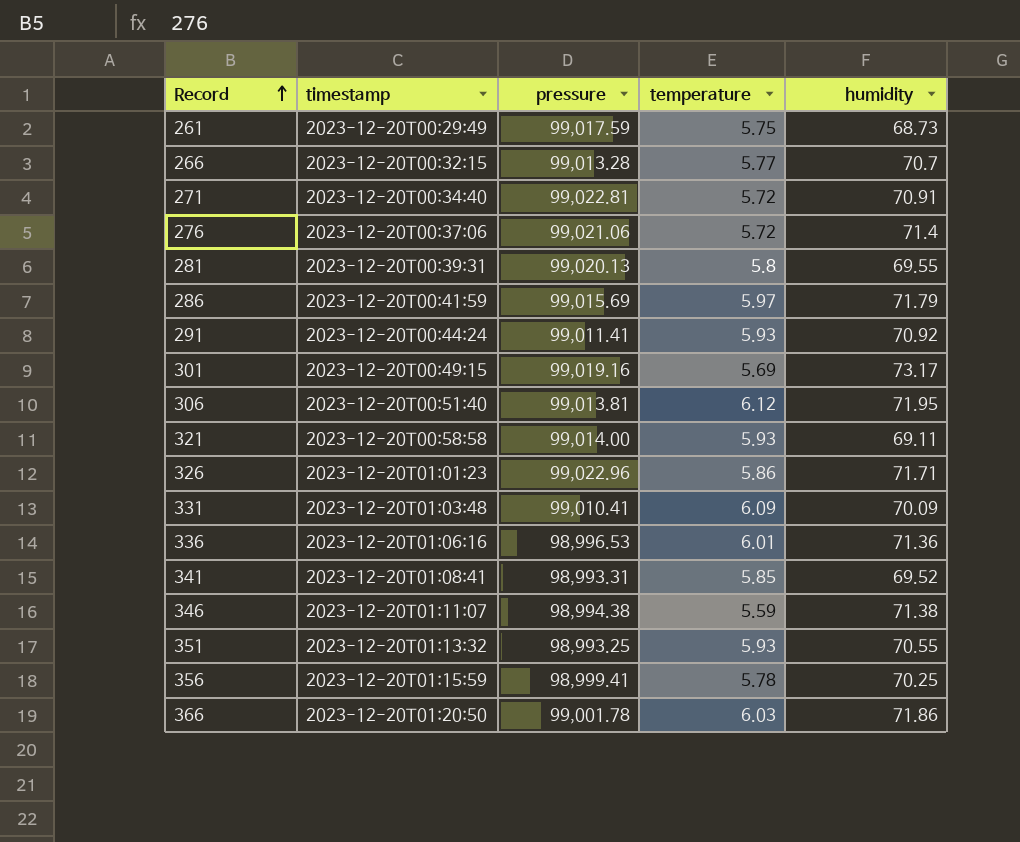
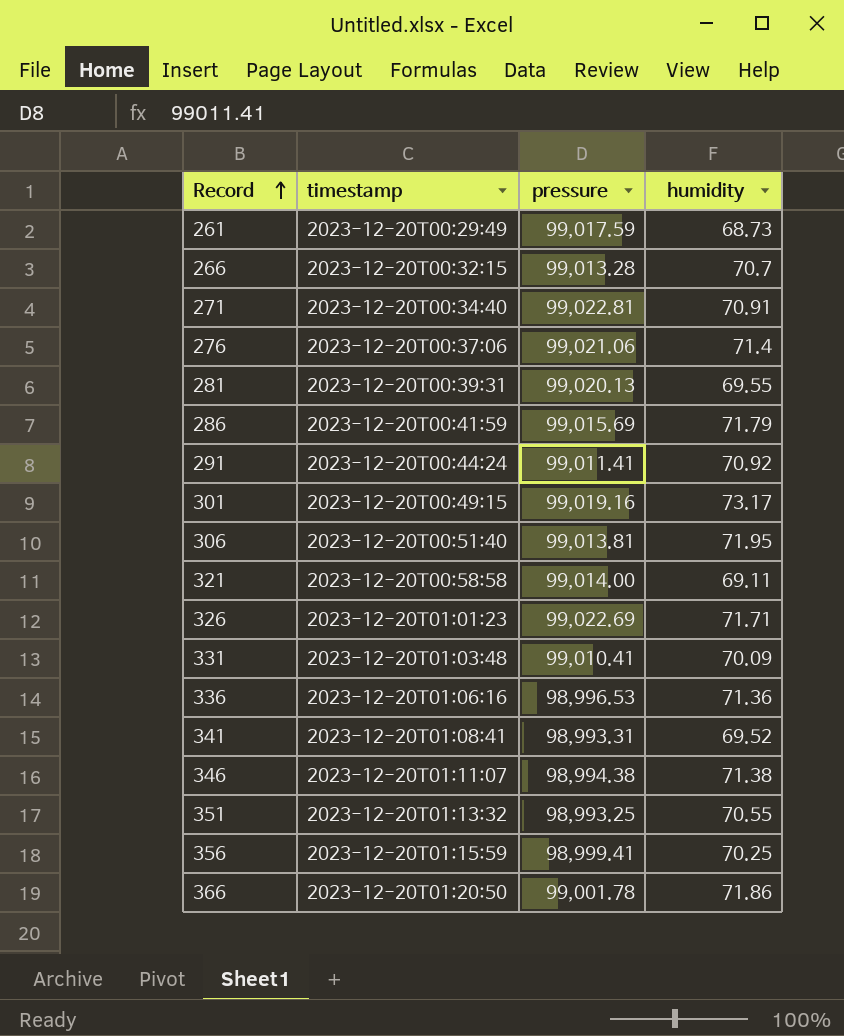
column temperature | position: 4 -> none
326 | pressure: 99,022.96 -> 99,022.69

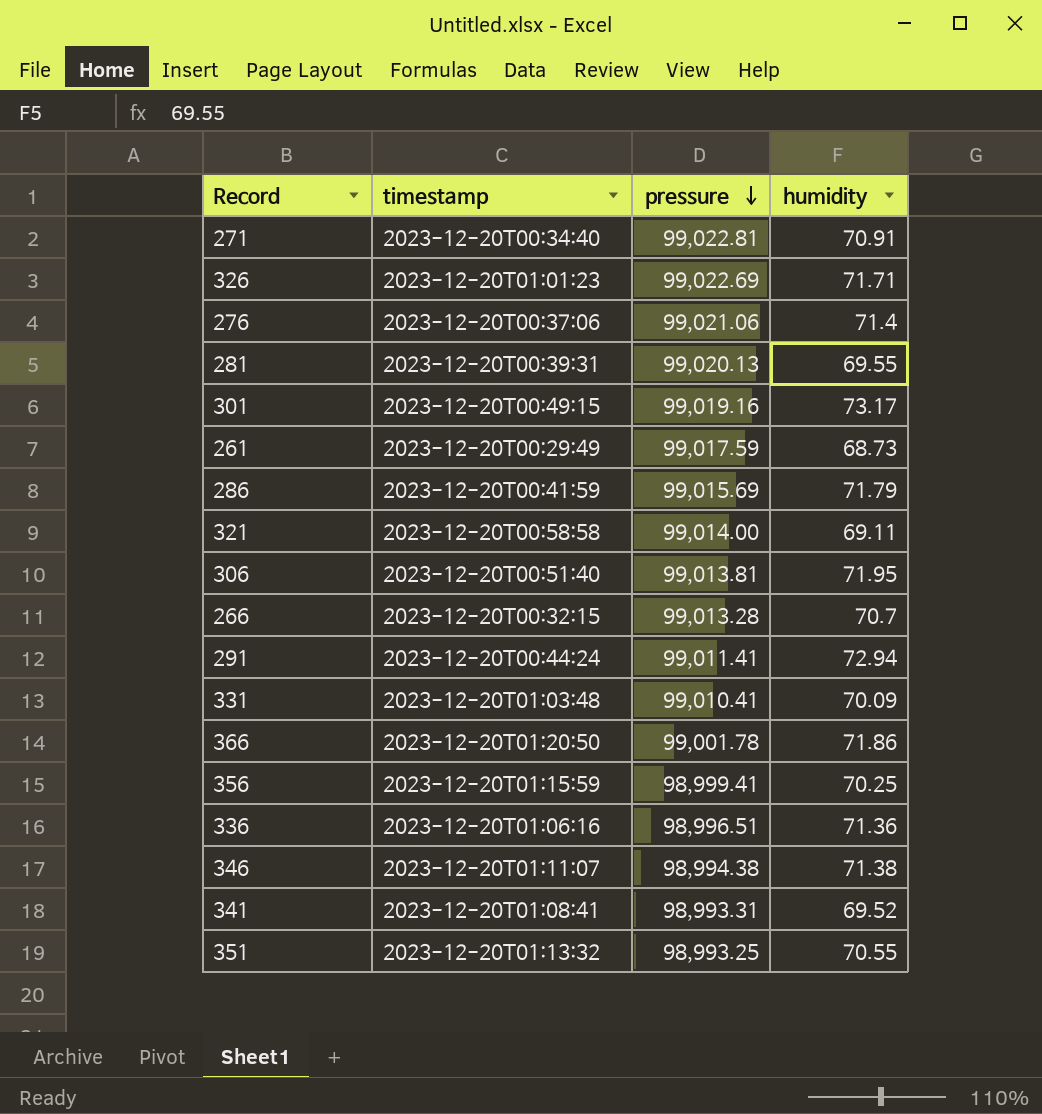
row order: Record ascending -> pressure descending
291 | humidity: 70.92 -> 72.94
336 | pressure: 98,996.53 -> 98,996.51

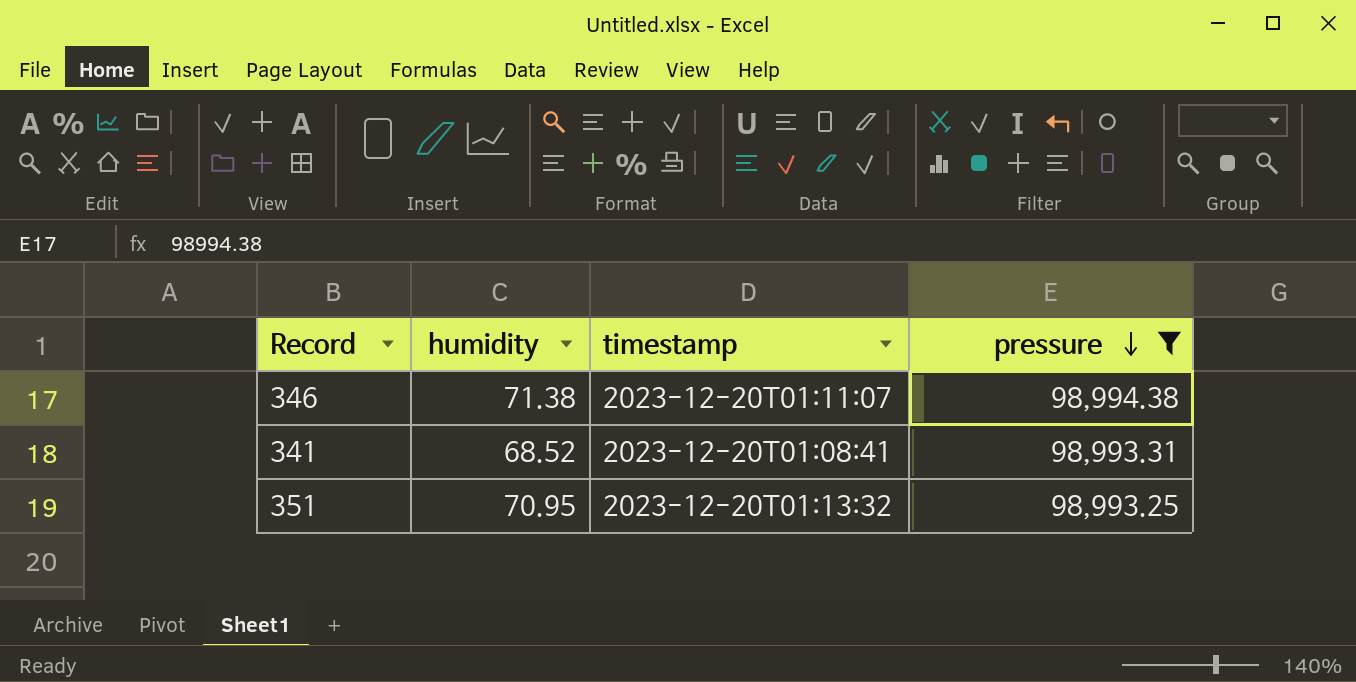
filter: none -> pressure <= 98,994.38
column humidity | position: 4 -> 2
341 | humidity: 69.52 -> 68.52
351 | humidity: 70.55 -> 70.95

